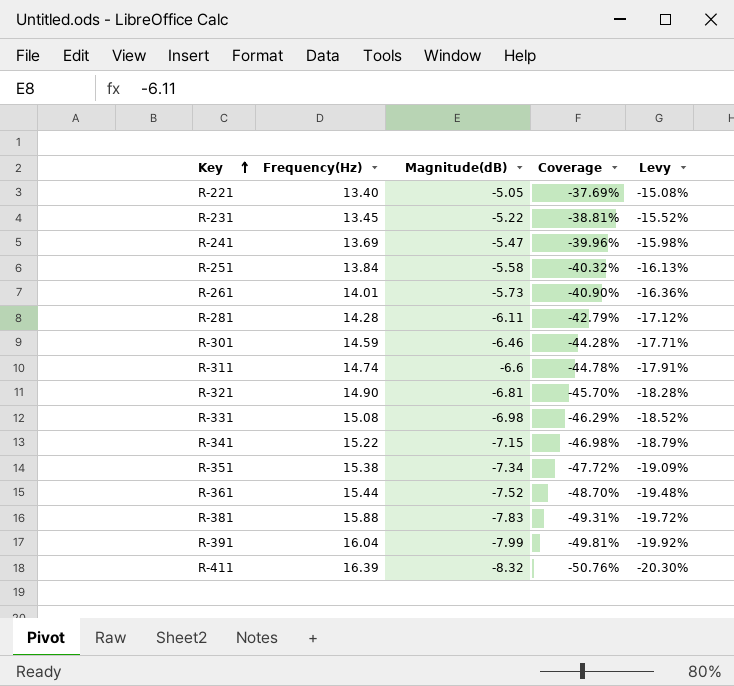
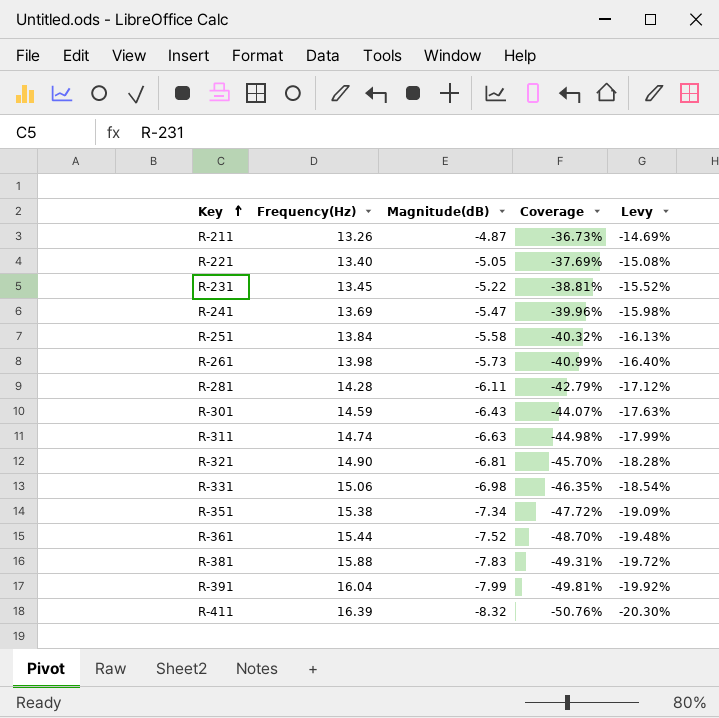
row R-341: 15.22 | -7.15 | -46.98% | -18.79% -> none
row R-211: none -> 13.26 | -4.87 | -36.73% | -14.69%
R-261 | Frequency(Hz): 14.01 -> 13.98
R-261 | Coverage: -40.90% -> -40.99%
R-261 | Levy: -16.36% -> -16.40%
R-301 | Magnitude(dB): -6.46 -> -6.43
R-301 | Coverage: -44.28% -> -44.07%
R-301 | Levy: -17.71% -> -17.63%
R-311 | Magnitude(dB): -6.6 -> -6.63
R-311 | Coverage: -44.78% -> -44.98%
R-311 | Levy: -17.91% -> -17.99%
R-331 | Frequency(Hz): 15.08 -> 15.06
R-331 | Coverage: -46.29% -> -46.35%
R-331 | Levy: -18.52% -> -18.54%

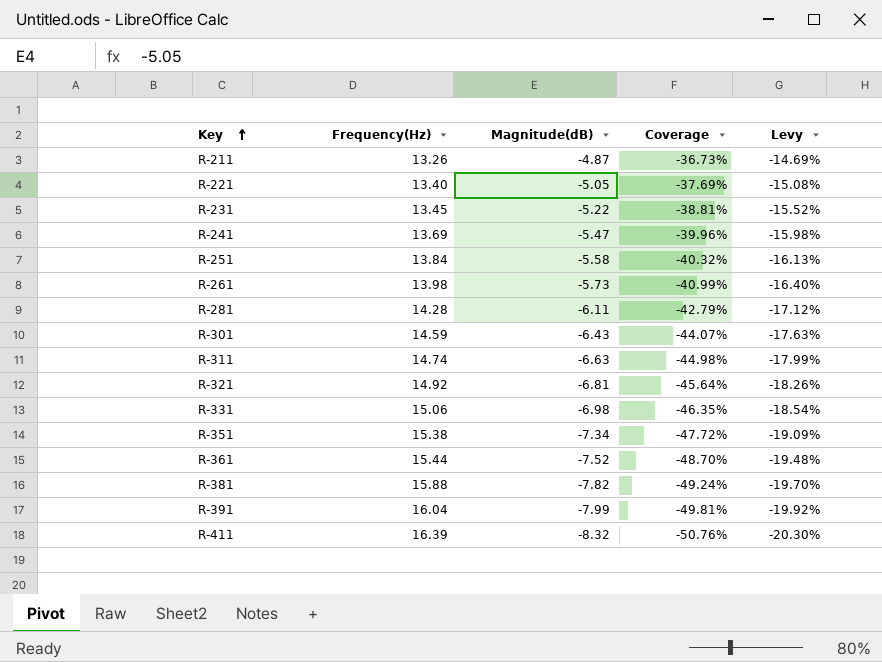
R-321 | Frequency(Hz): 14.90 -> 14.92
R-321 | Coverage: -45.70% -> -45.64%
R-321 | Levy: -18.28% -> -18.26%
R-381 | Magnitude(dB): -7.83 -> -7.82
R-381 | Coverage: -49.31% -> -49.24%
R-381 | Levy: -19.72% -> -19.70%

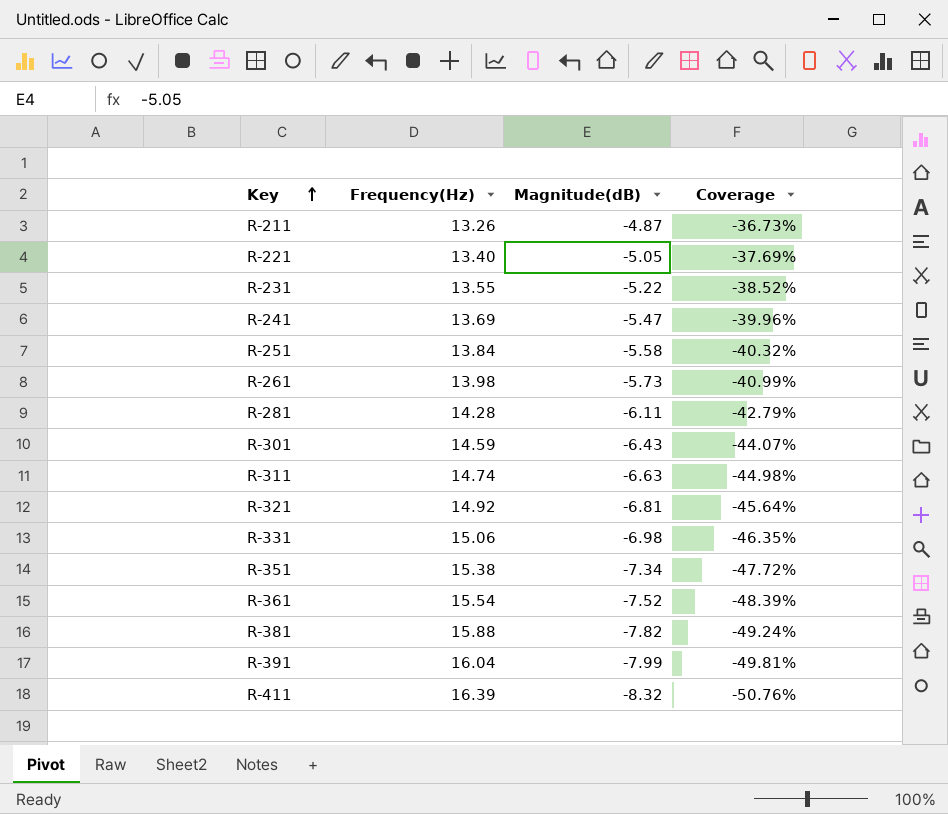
column Levy | formula: [Coverage] * 0.4 -> none
R-231 | Frequency(Hz): 13.45 -> 13.55
R-231 | Coverage: -38.81% -> -38.52%
R-361 | Frequency(Hz): 15.44 -> 15.54
R-361 | Coverage: -48.70% -> -48.39%

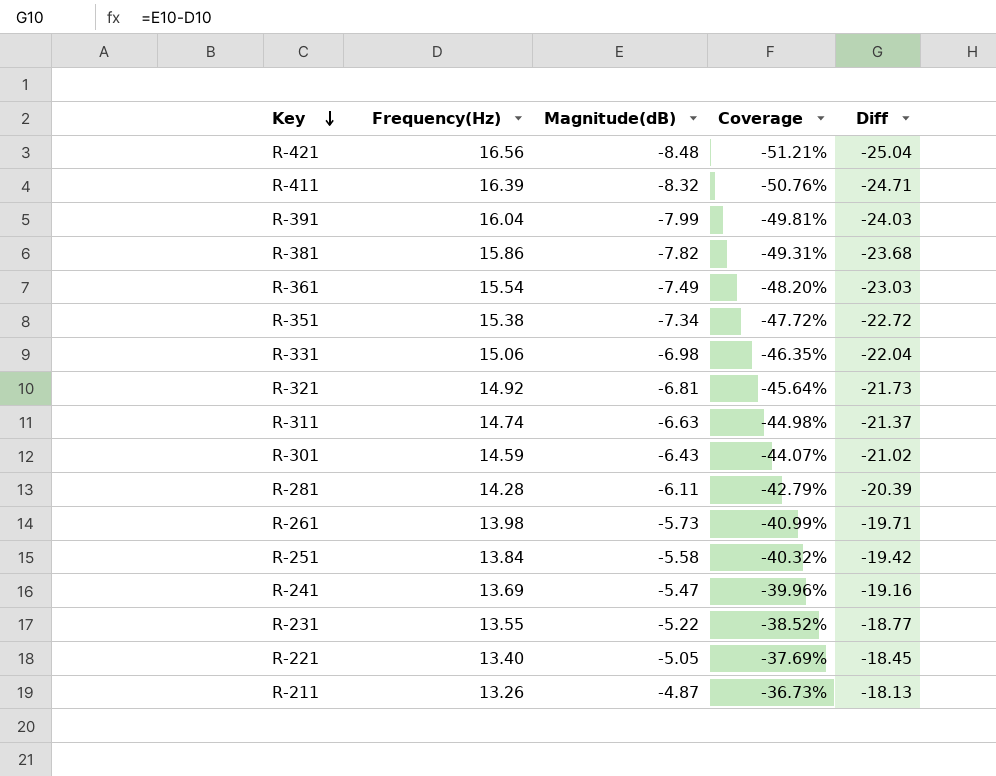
row order: Key ascending -> Key descending
column Diff | formula: none -> [Magnitude(dB)] - [Frequency(Hz)]
row R-421: none -> 16.56 | -8.48 | -51.21% | -25.04
R-381 | Frequency(Hz): 15.88 -> 15.86
R-381 | Coverage: -49.24% -> -49.31%
R-361 | Magnitude(dB): -7.52 -> -7.49
R-361 | Coverage: -48.39% -> -48.20%

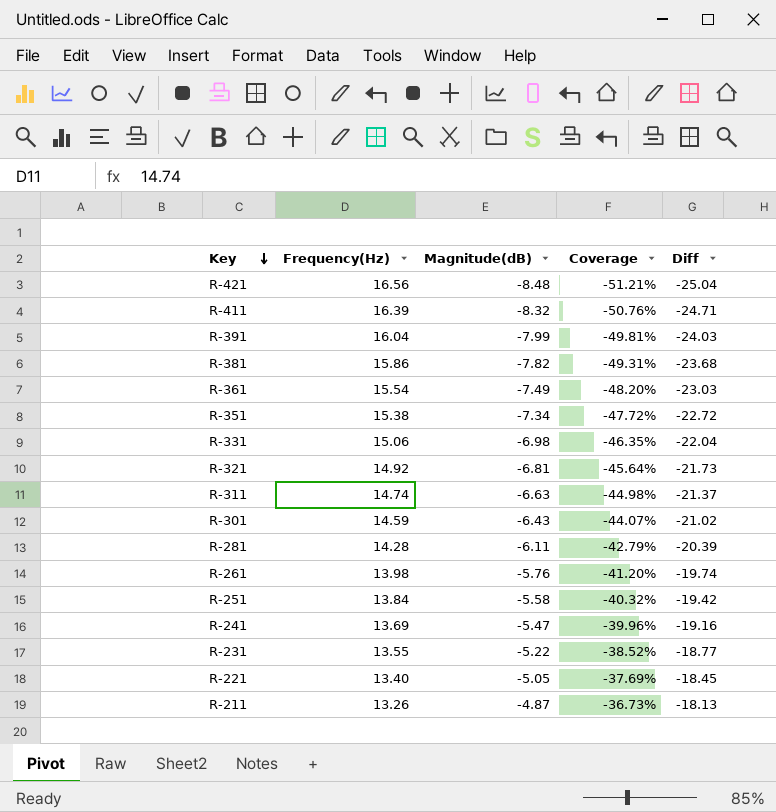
R-261 | Magnitude(dB): -5.73 -> -5.76
R-261 | Coverage: -40.99% -> -41.20%
R-261 | Diff: -19.71 -> -19.74

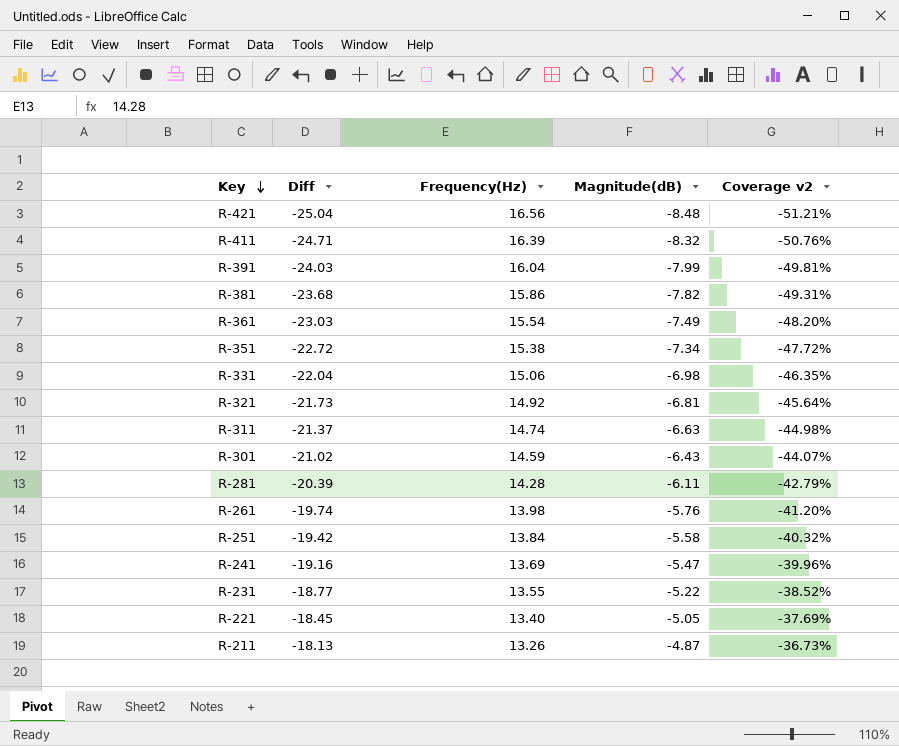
column Diff | position: 5 -> 2
column name: Coverage -> Coverage v2

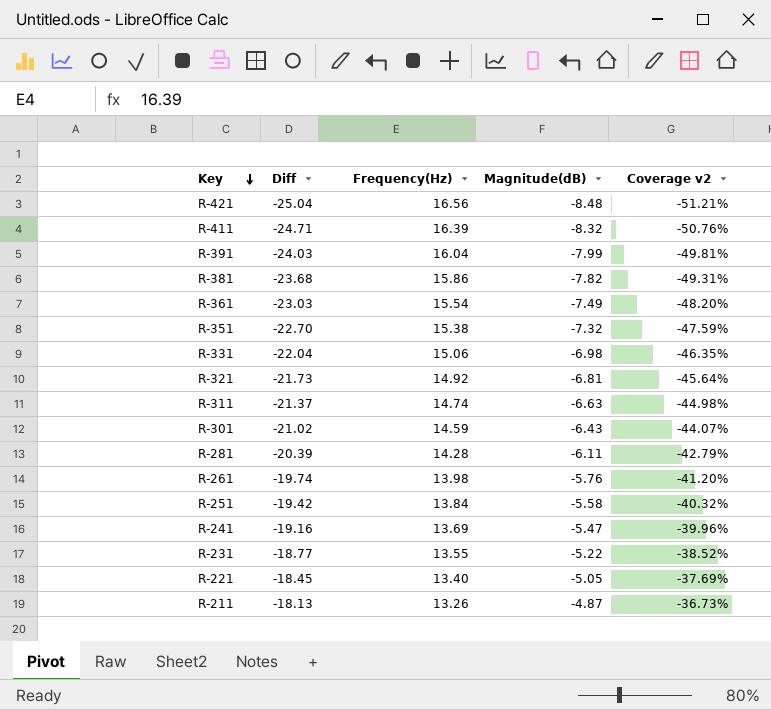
R-351 | Diff: -22.72 -> -22.70
R-351 | Magnitude(dB): -7.34 -> -7.32
R-351 | Coverage v2: -47.72% -> -47.59%

